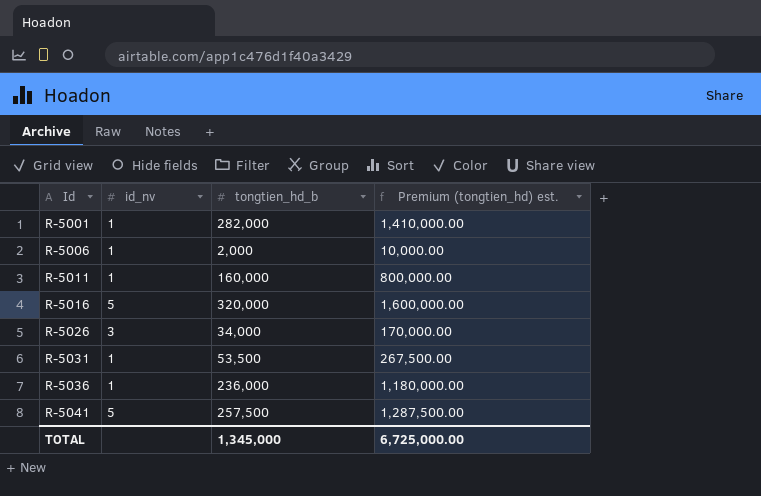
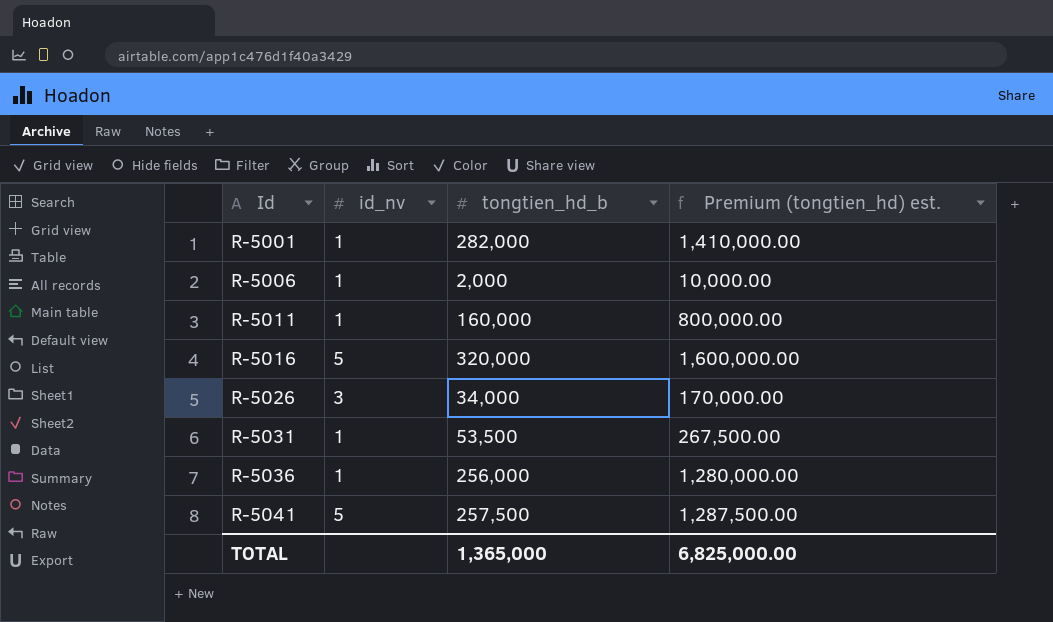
R-5036 | tongtien_hd_b: 236,000 -> 256,000
R-5036 | Premium (tongtien_hd) est.: 1,180,000.00 -> 1,280,000.00
TOTAL | tongtien_hd_b: 1,345,000 -> 1,365,000
TOTAL | Premium (tongtien_hd) est.: 6,725,000.00 -> 6,825,000.00

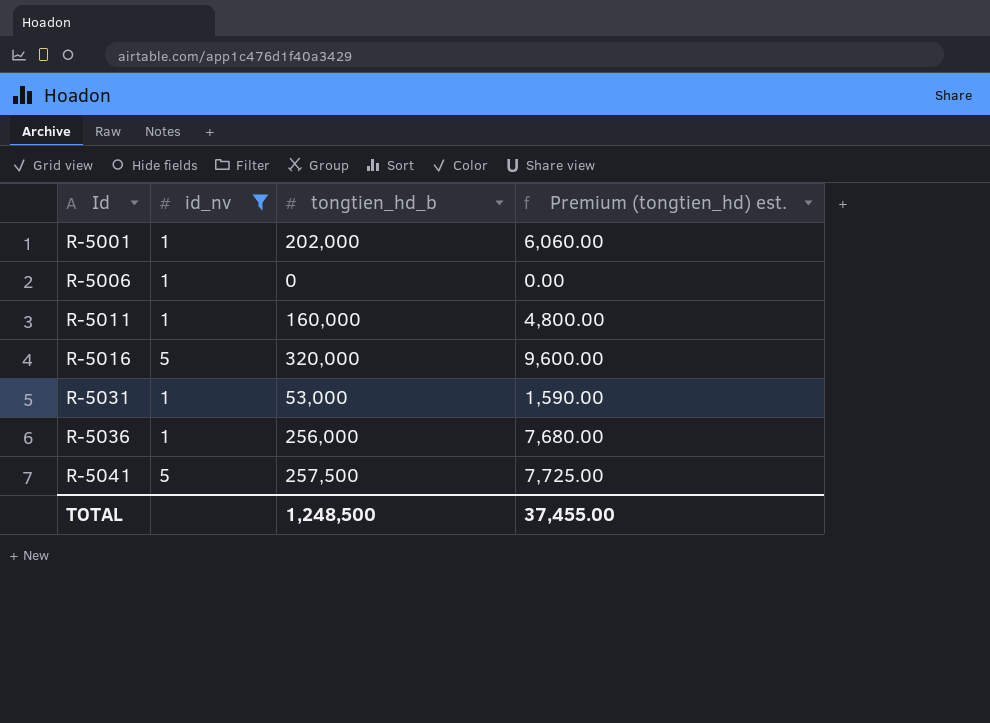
filter: none -> id_nv != 3
column Premium (tongtien_hd) est. | formula: [tongtien_hd_b] * 5 -> [tongtien_hd_b] * 0.03
R-5001 | tongtien_hd_b: 282,000 -> 202,000
R-5006 | tongtien_hd_b: 2,000 -> 0
R-5031 | tongtien_hd_b: 53,500 -> 53,000
TOTAL | tongtien_hd_b: 1,365,000 -> 1,248,500
TOTAL | Premium (tongtien_hd) est.: 6,825,000.00 -> 37,455.00

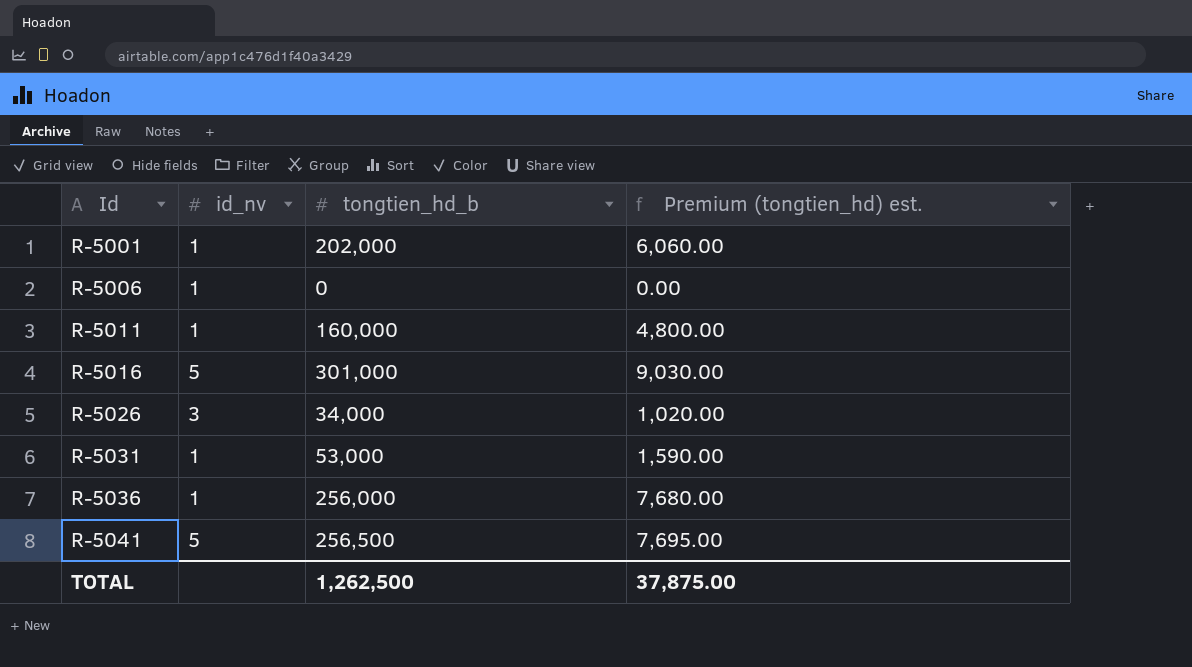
filter: id_nv != 3 -> none
R-5016 | tongtien_hd_b: 320,000 -> 301,000
R-5016 | Premium (tongtien_hd) est.: 9,600.00 -> 9,030.00
R-5041 | tongtien_hd_b: 257,500 -> 256,500
R-5041 | Premium (tongtien_hd) est.: 7,725.00 -> 7,695.00
TOTAL | tongtien_hd_b: 1,248,500 -> 1,262,500
TOTAL | Premium (tongtien_hd) est.: 37,455.00 -> 37,875.00

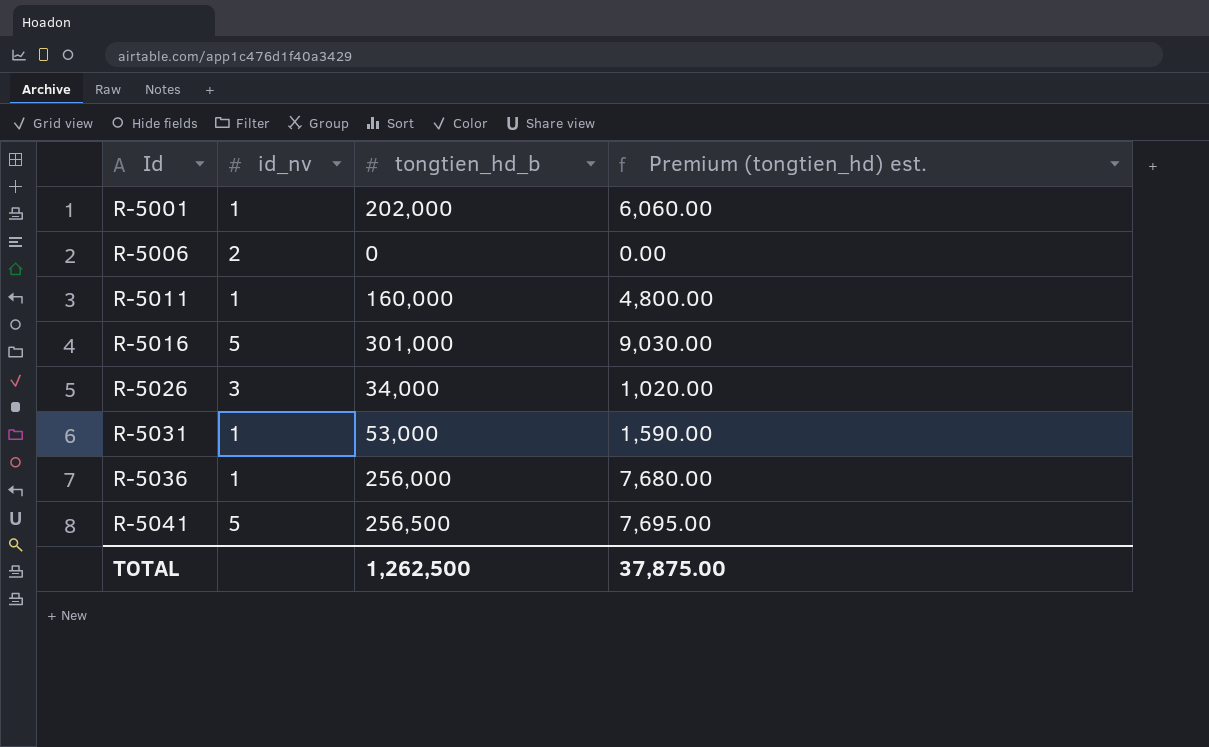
R-5006 | id_nv: 1 -> 2

